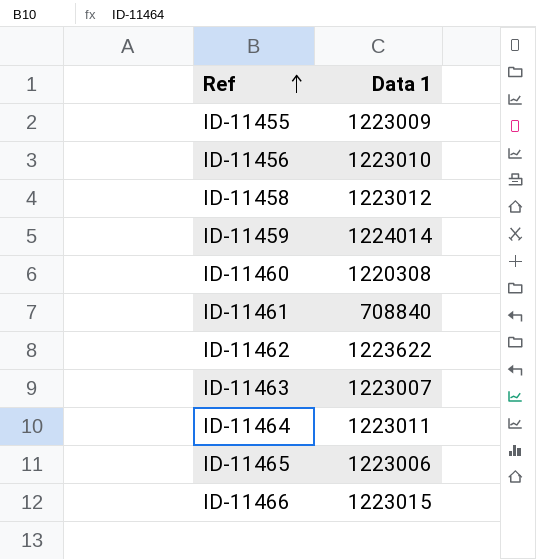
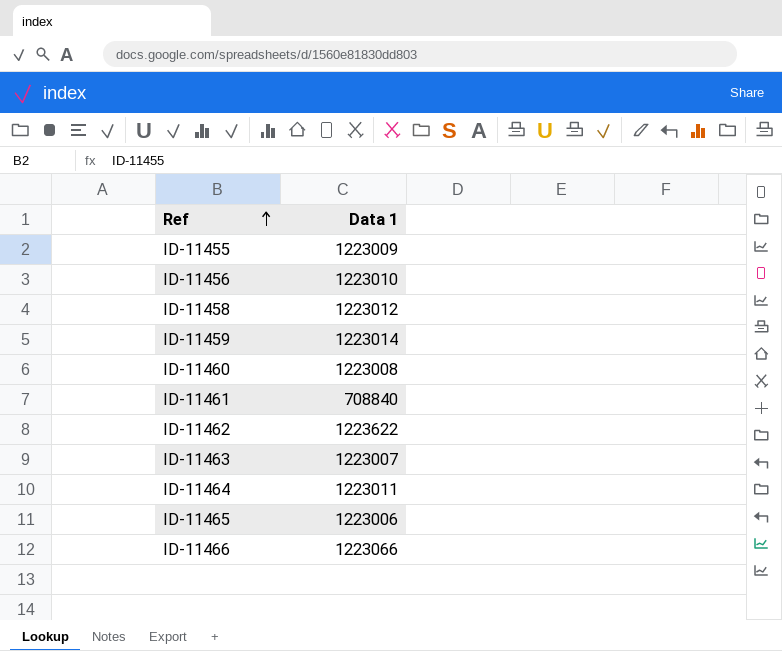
ID-11459 | Data 1: 1224014 -> 1223014
ID-11460 | Data 1: 1220308 -> 1223008
ID-11466 | Data 1: 1223015 -> 1223066

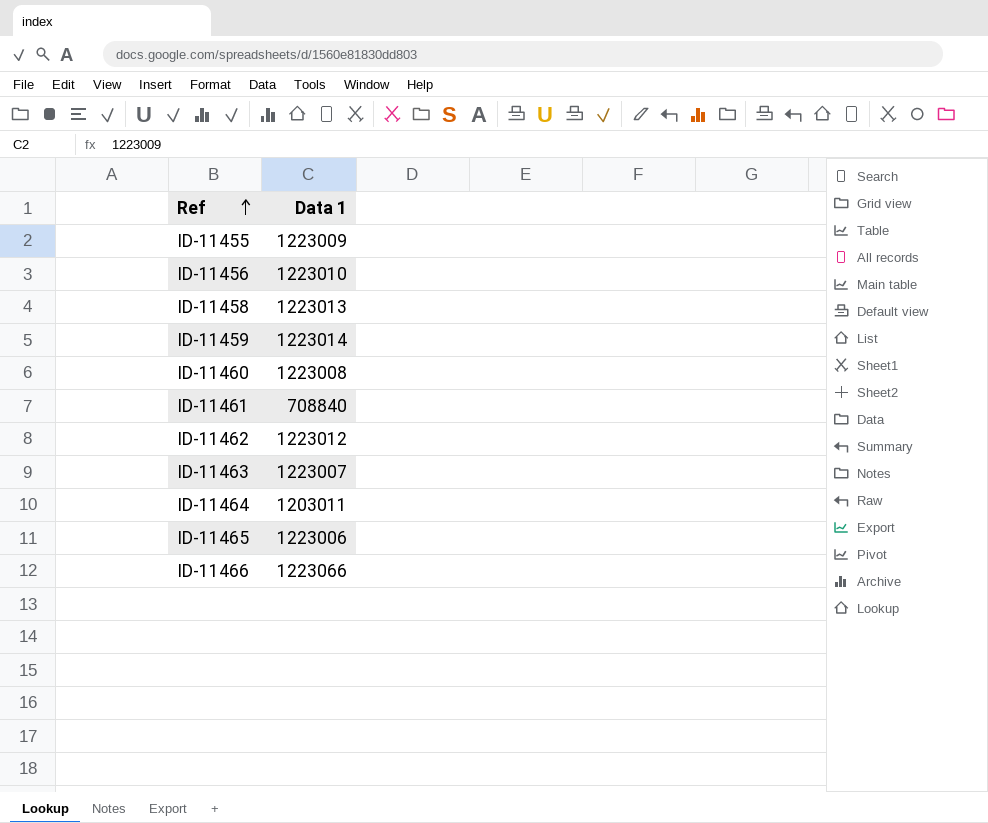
ID-11458 | Data 1: 1223012 -> 1223013
ID-11462 | Data 1: 1223622 -> 1223012
ID-11464 | Data 1: 1223011 -> 1203011

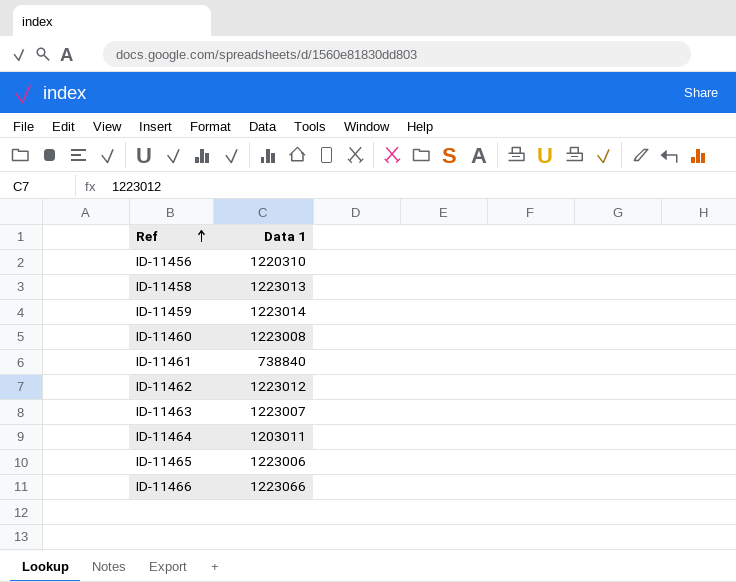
row ID-11455: 1223009 -> none
ID-11456 | Data 1: 1223010 -> 1220310
ID-11461 | Data 1: 708840 -> 738840

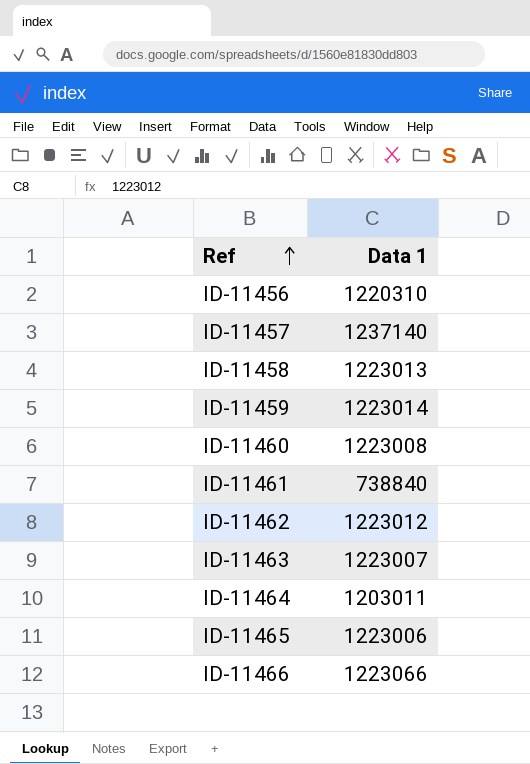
row ID-11457: none -> 1237140

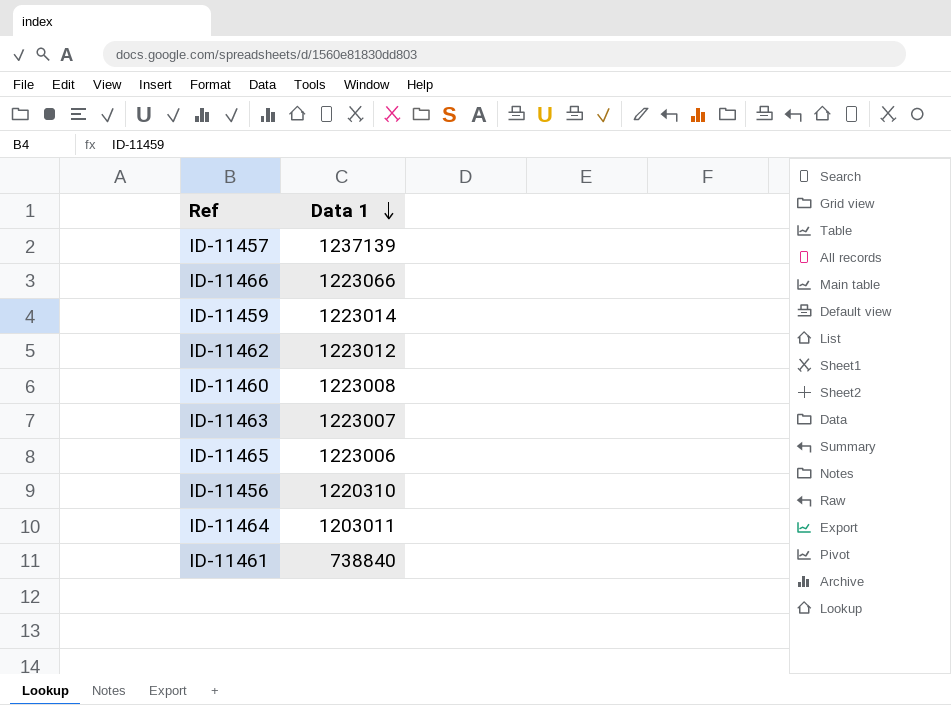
row order: Ref ascending -> Data 1 descending
row ID-11458: 1223013 -> none
ID-11457 | Data 1: 1237140 -> 1237139

